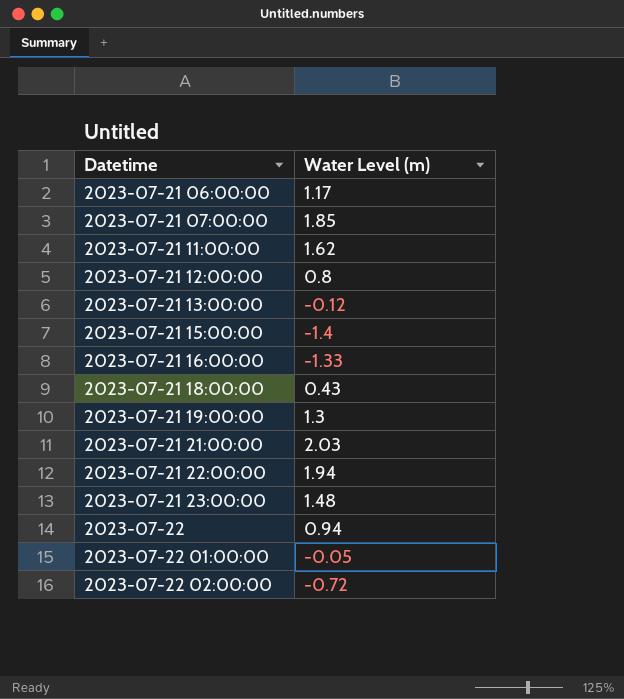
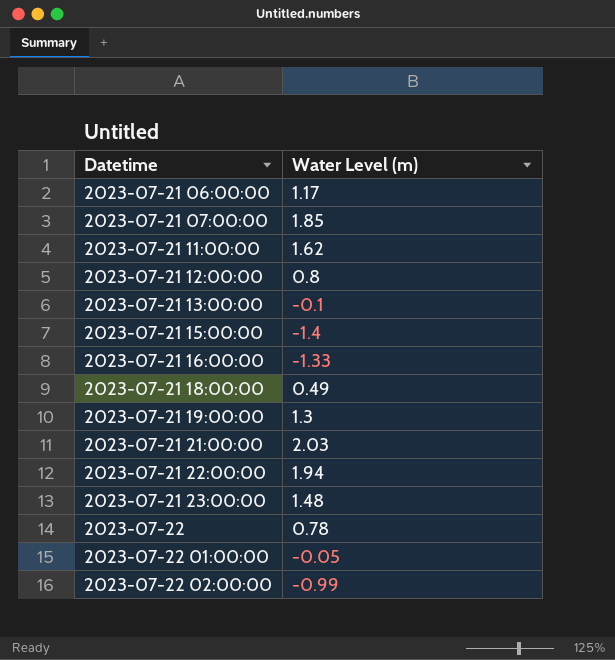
2023-07-21 13:00:00 | Water Level (m): -0.12 -> -0.1
2023-07-21 18:00:00 | Water Level (m): 0.43 -> 0.49
2023-07-22 | Water Level (m): 0.94 -> 0.78
2023-07-22 02:00:00 | Water Level (m): -0.72 -> -0.99

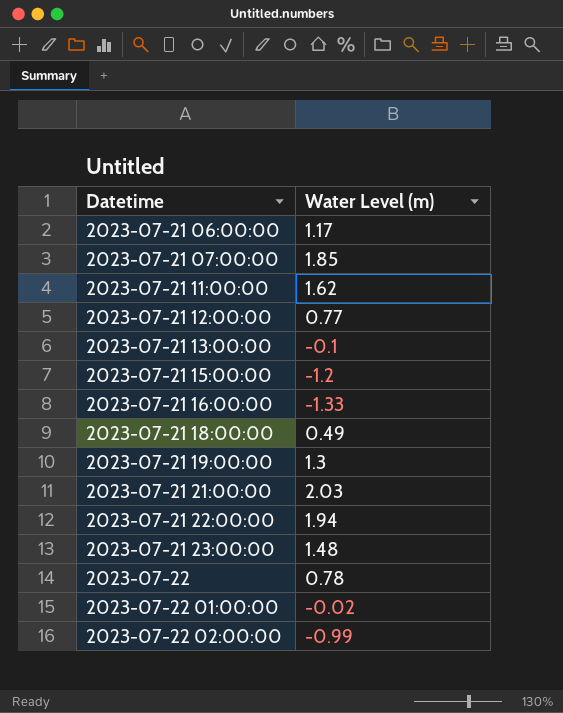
2023-07-21 12:00:00 | Water Level (m): 0.8 -> 0.77
2023-07-21 15:00:00 | Water Level (m): -1.4 -> -1.2
2023-07-22 01:00:00 | Water Level (m): -0.05 -> -0.02

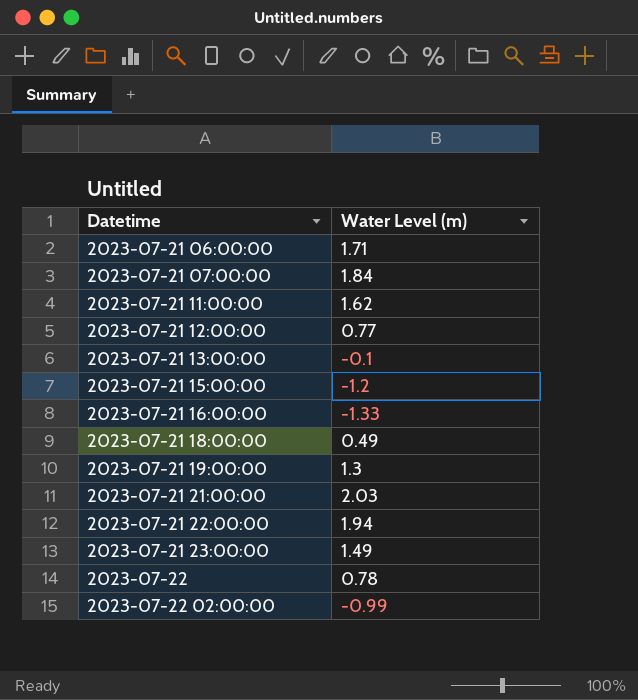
row 2023-07-22 01:00:00: -0.02 -> none
2023-07-21 06:00:00 | Water Level (m): 1.17 -> 1.71
2023-07-21 07:00:00 | Water Level (m): 1.85 -> 1.84
2023-07-21 23:00:00 | Water Level (m): 1.48 -> 1.49

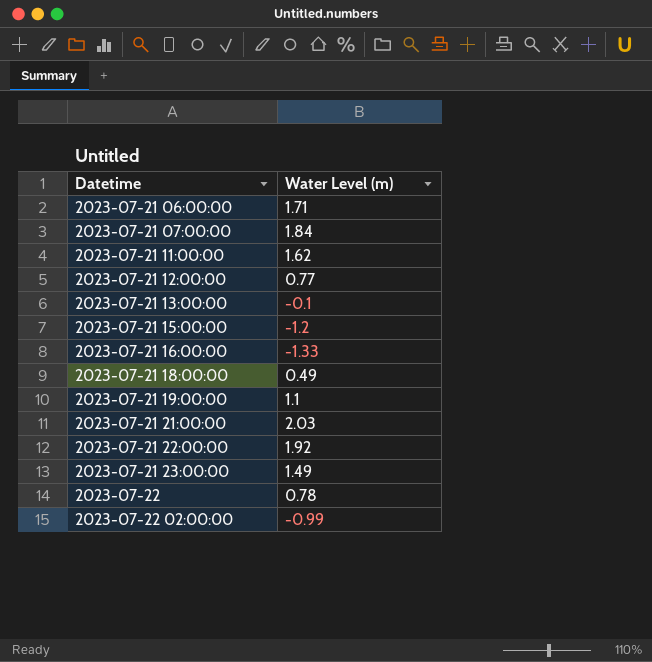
2023-07-21 19:00:00 | Water Level (m): 1.3 -> 1.1
2023-07-21 22:00:00 | Water Level (m): 1.94 -> 1.92

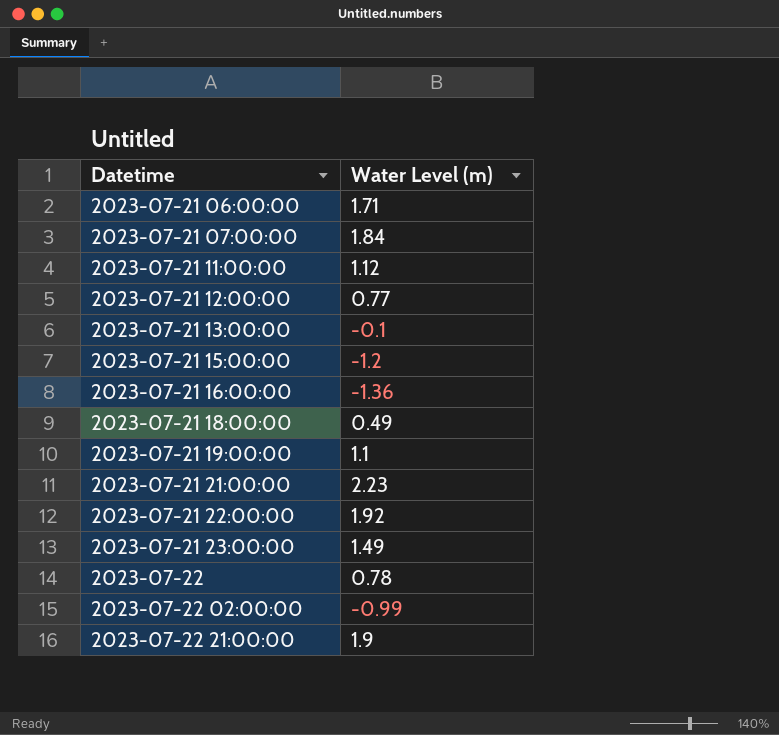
2023-07-21 11:00:00 | Water Level (m): 1.62 -> 1.12
2023-07-21 16:00:00 | Water Level (m): -1.33 -> -1.36
2023-07-21 21:00:00 | Water Level (m): 2.03 -> 2.23
row 2023-07-22 21:00:00: none -> 1.9

